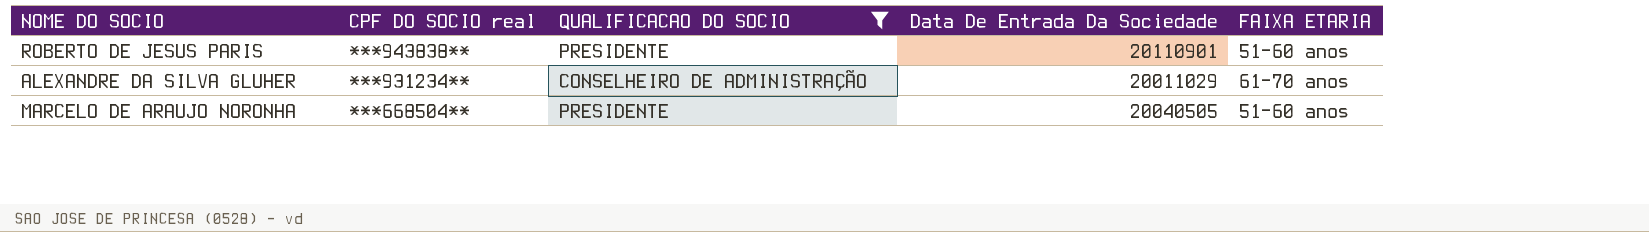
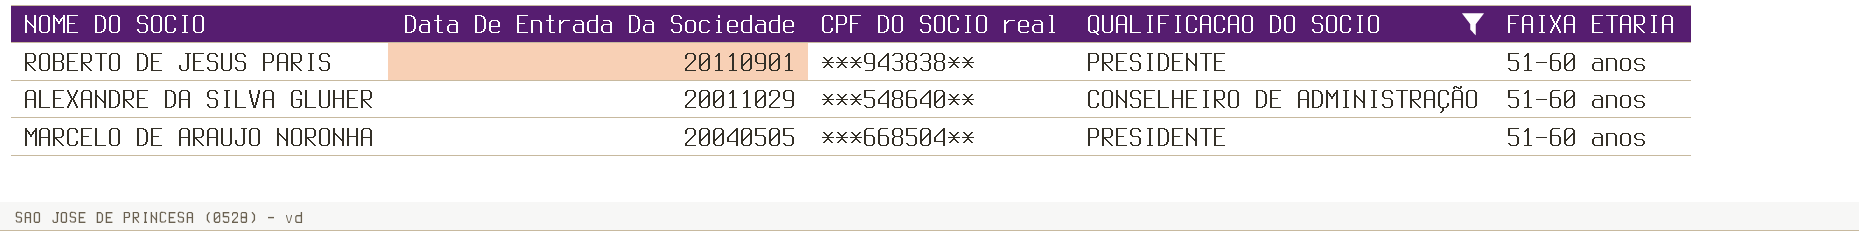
column Data De Entrada Da Sociedade | position: 4 -> 2
ALEXANDRE DA SILVA GLUHER | CPF DO SOCIO real: ***931234** -> ***548640**
ALEXANDRE DA SILVA GLUHER | FAIXA ETARIA: 61-70 anos -> 51-60 anos

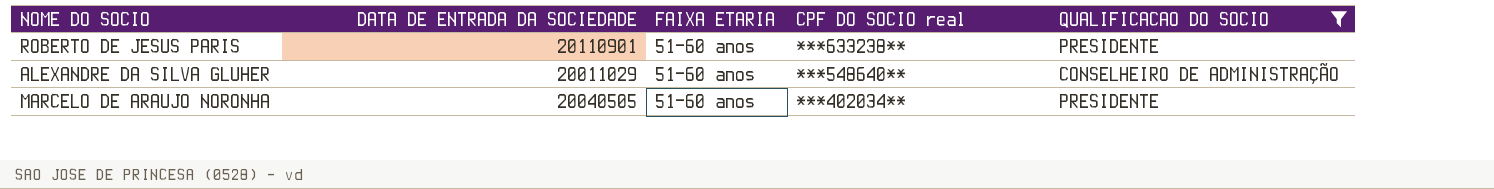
column name: Data De Entrada Da Sociedade -> DATA DE ENTRADA DA SOCIEDADE
column FAIXA ETARIA | position: 5 -> 3
ROBERTO DE JESUS PARIS | CPF DO SOCIO real: ***943838** -> ***633238**
MARCELO DE ARAUJO NORONHA | CPF DO SOCIO real: ***668504** -> ***402034**

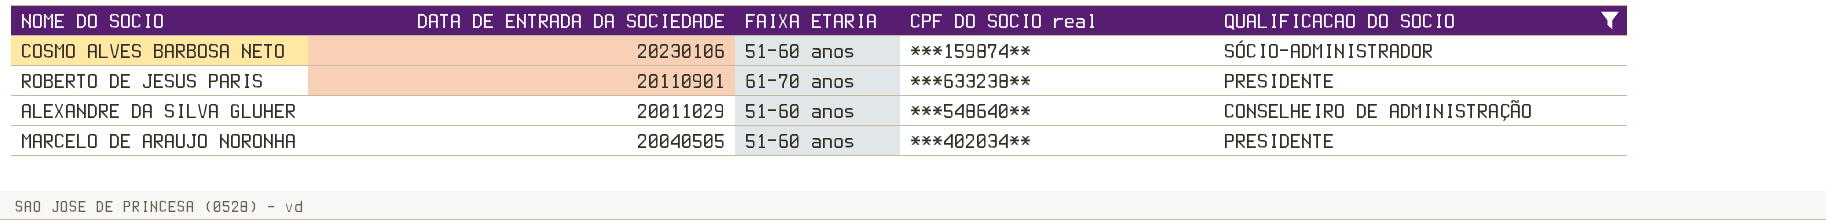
row COSMO ALVES BARBOSA NETO: none -> 20230106 | 51-60 anos | ***159874** | SÓCIO-ADMINISTRADOR
ROBERTO DE JESUS PARIS | FAIXA ETARIA: 51-60 anos -> 61-70 anos

